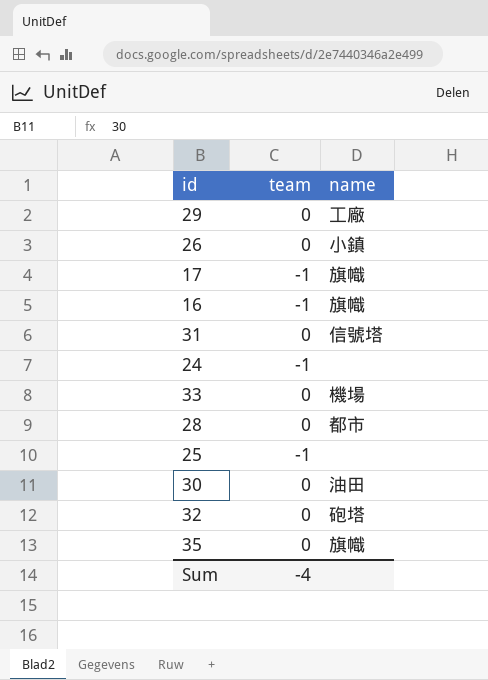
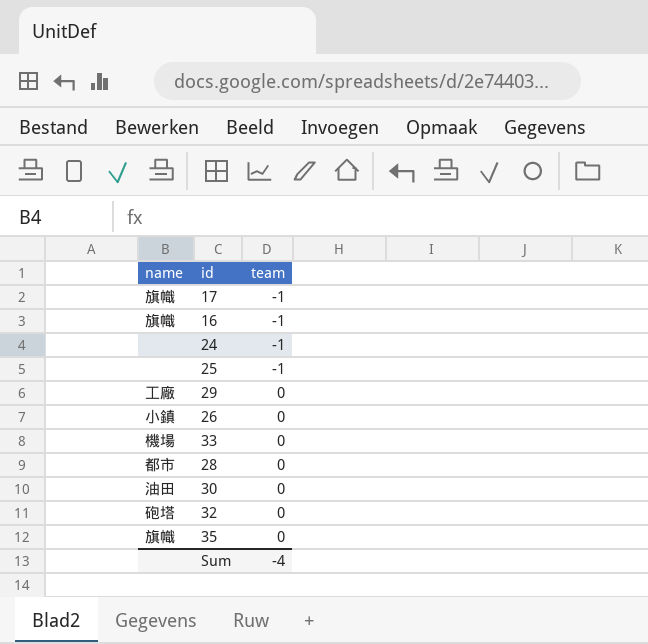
row order: none -> team ascending
column name | position: 3 -> 1
row 31: 0 | 信號塔 -> none

